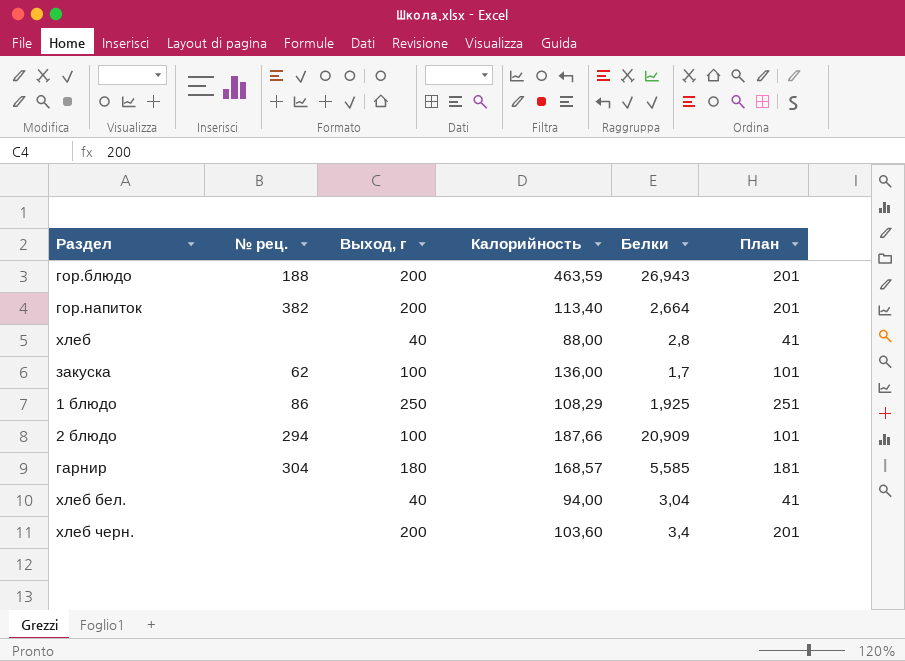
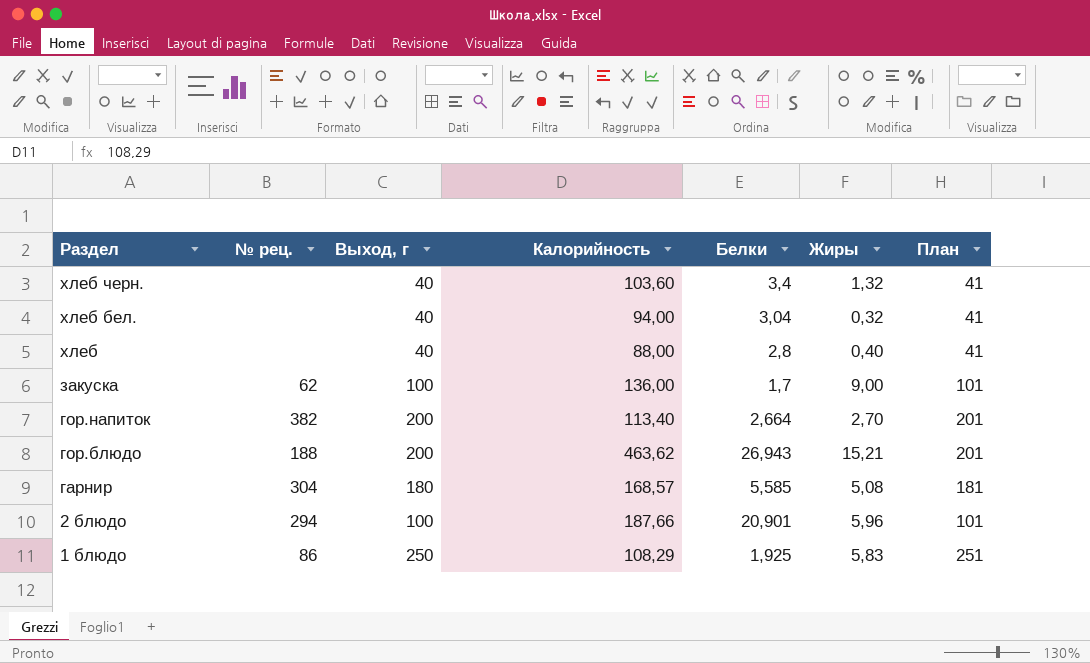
row order: none -> Раздел descending
column Жиры | position: none -> 6
хлеб черн. | Выход, г: 200 -> 40
хлеб черн. | План: 201 -> 41
гор.блюдо | Калорийность: 463,59 -> 463,62
2 блюдо | Белки: 20,909 -> 20,901

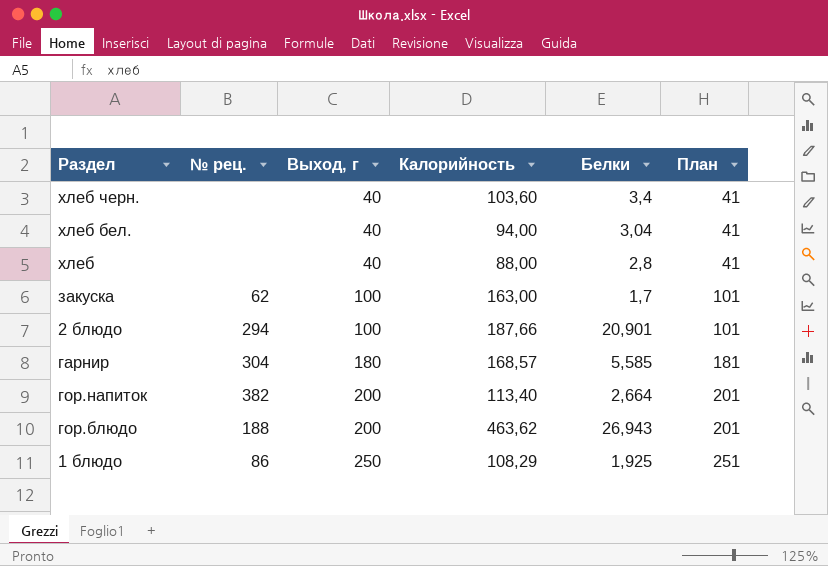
row order: Раздел descending -> Выход, г ascending
column Жиры | position: 6 -> none
закуска | Калорийность: 136,00 -> 163,00

